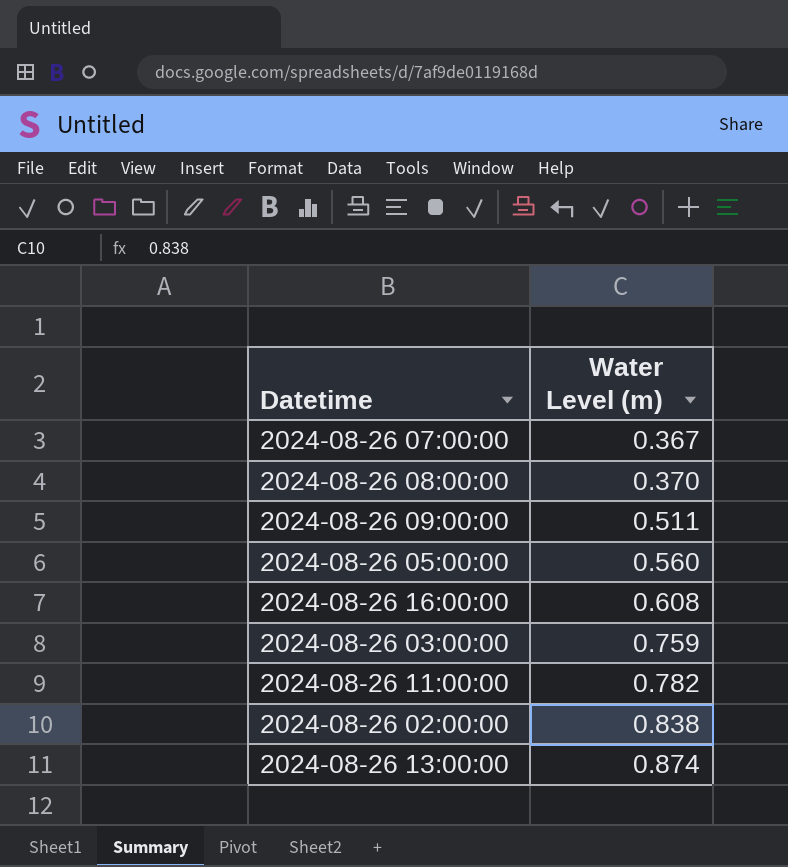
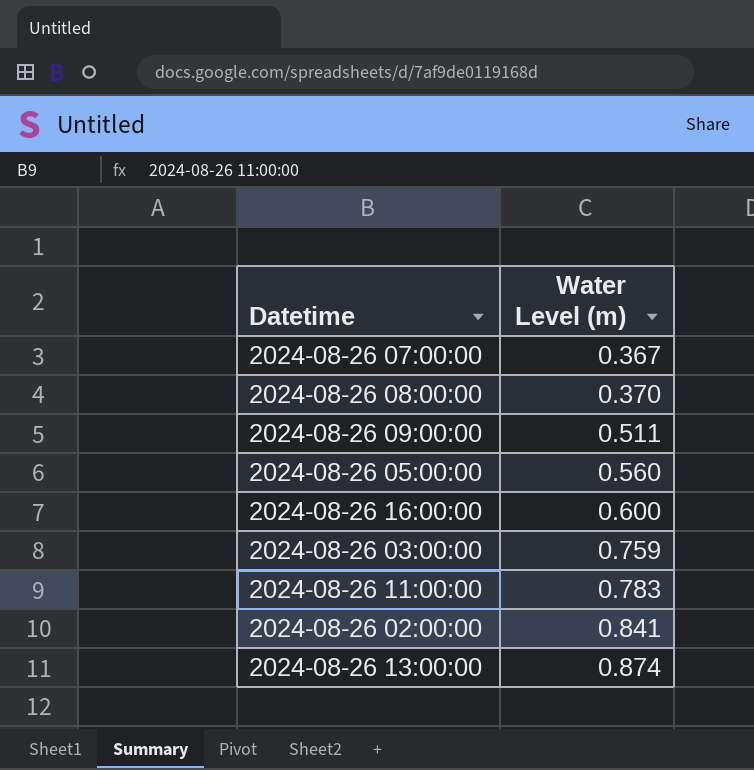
2024-08-26 16:00:00 | Water Level (m): 0.608 -> 0.600
2024-08-26 11:00:00 | Water Level (m): 0.782 -> 0.783
2024-08-26 02:00:00 | Water Level (m): 0.838 -> 0.841

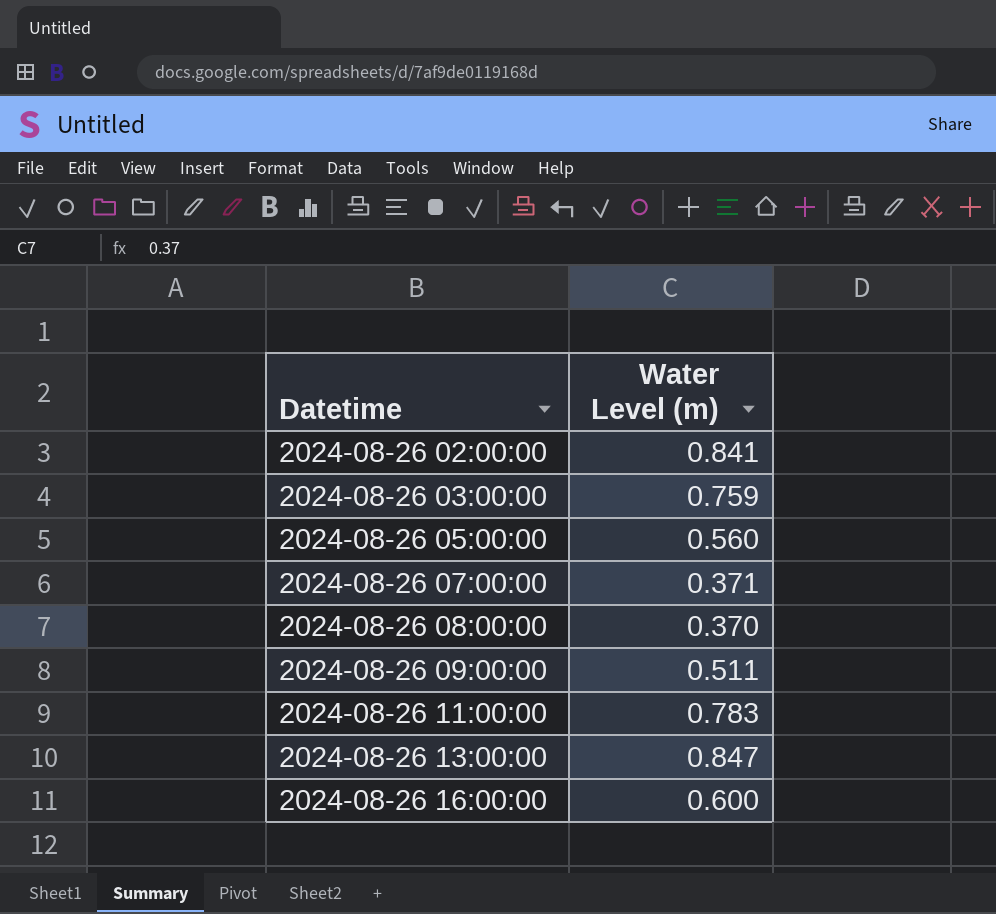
row order: Water Level (m) ascending -> Datetime ascending
2024-08-26 07:00:00 | Water Level (m): 0.367 -> 0.371
2024-08-26 13:00:00 | Water Level (m): 0.874 -> 0.847

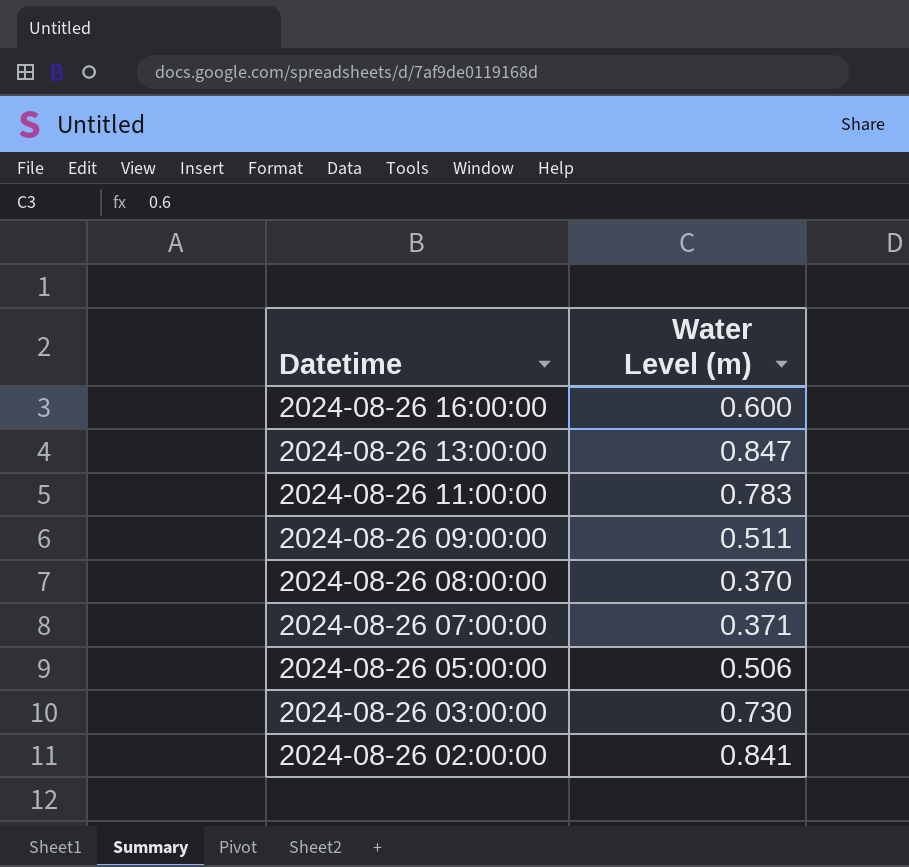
row order: Datetime ascending -> Datetime descending
2024-08-26 05:00:00 | Water Level (m): 0.560 -> 0.506
2024-08-26 03:00:00 | Water Level (m): 0.759 -> 0.730

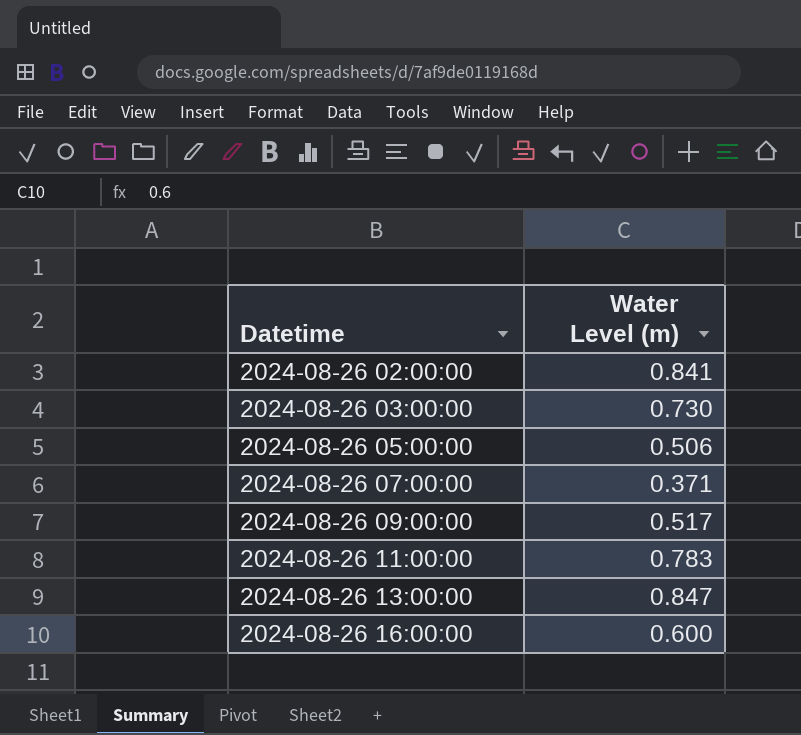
row order: Datetime descending -> Datetime ascending
row 2024-08-26 08:00:00: 0.370 -> none
2024-08-26 09:00:00 | Water Level (m): 0.511 -> 0.517

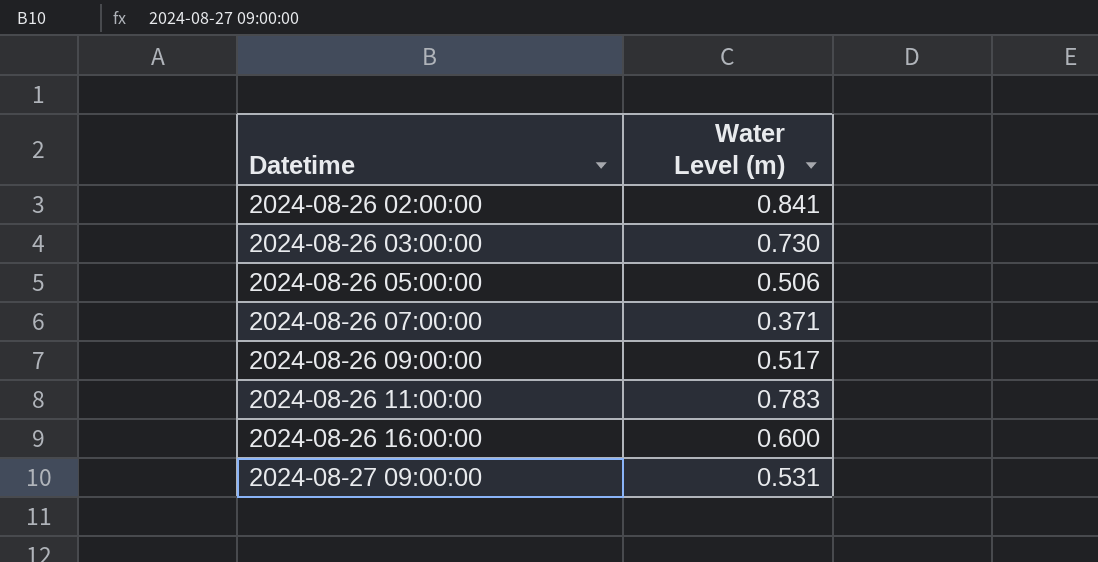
row 2024-08-26 13:00:00: 0.847 -> none
row 2024-08-27 09:00:00: none -> 0.531

